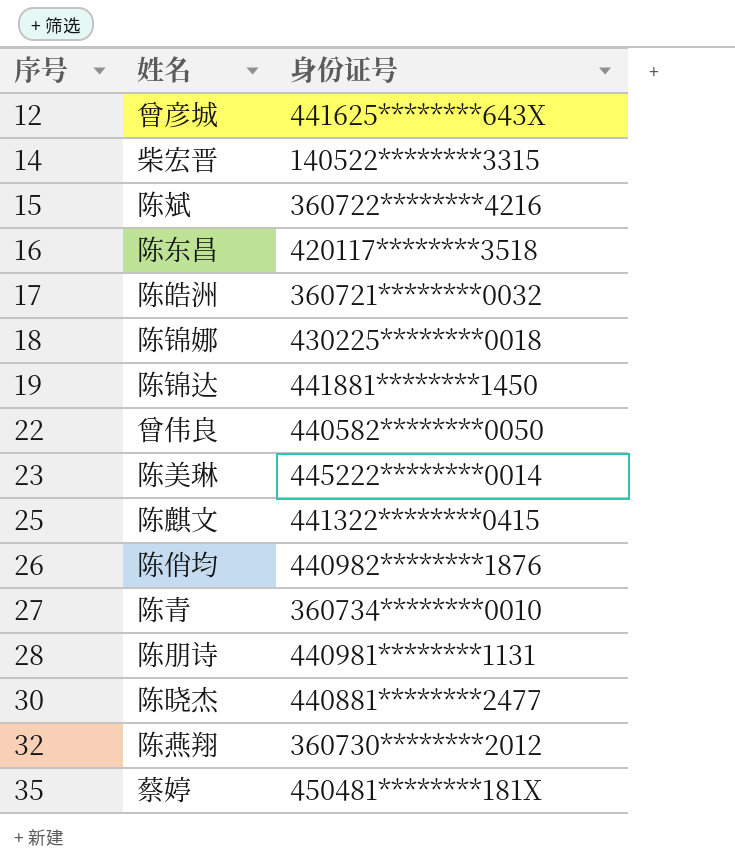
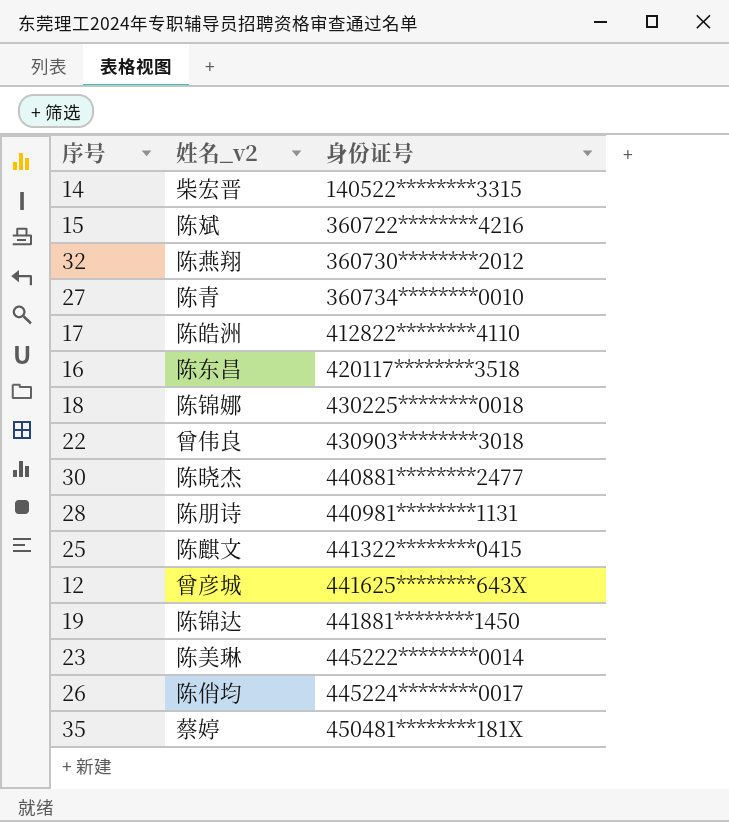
row order: 序号 ascending -> 身份证号 ascending
column name: 姓名 -> 姓名_v2
17 | 身份证号: 360721********0032 -> 412822********4110
22 | 身份证号: 440582********0050 -> 430903********3018
26 | 身份证号: 440982********1876 -> 445224********0017

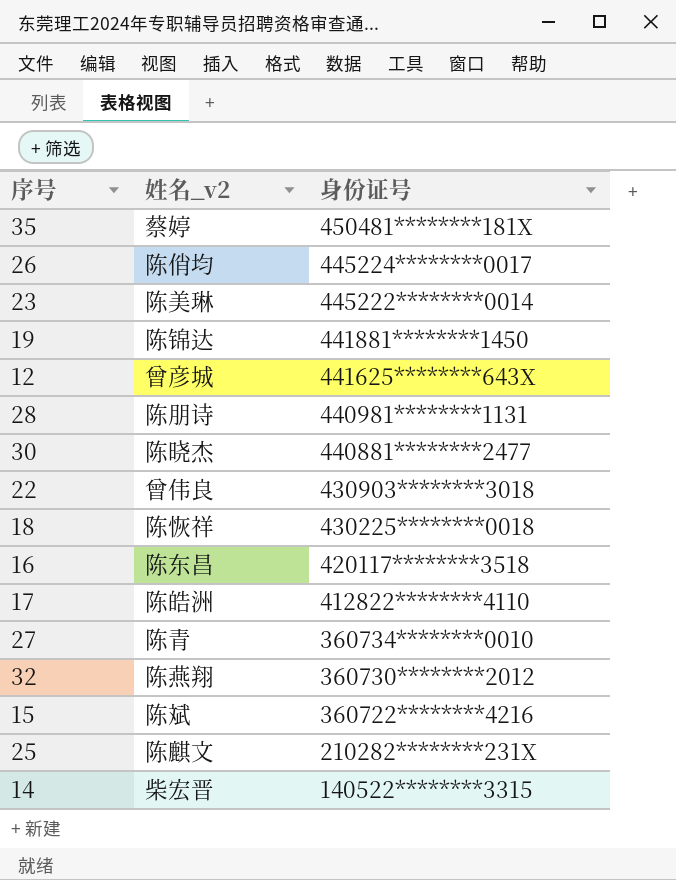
row order: 身份证号 ascending -> 身份证号 descending
18 | 姓名_v2: 陈锦娜 -> 陈恢祥
25 | 身份证号: 441322********0415 -> 210282********231X

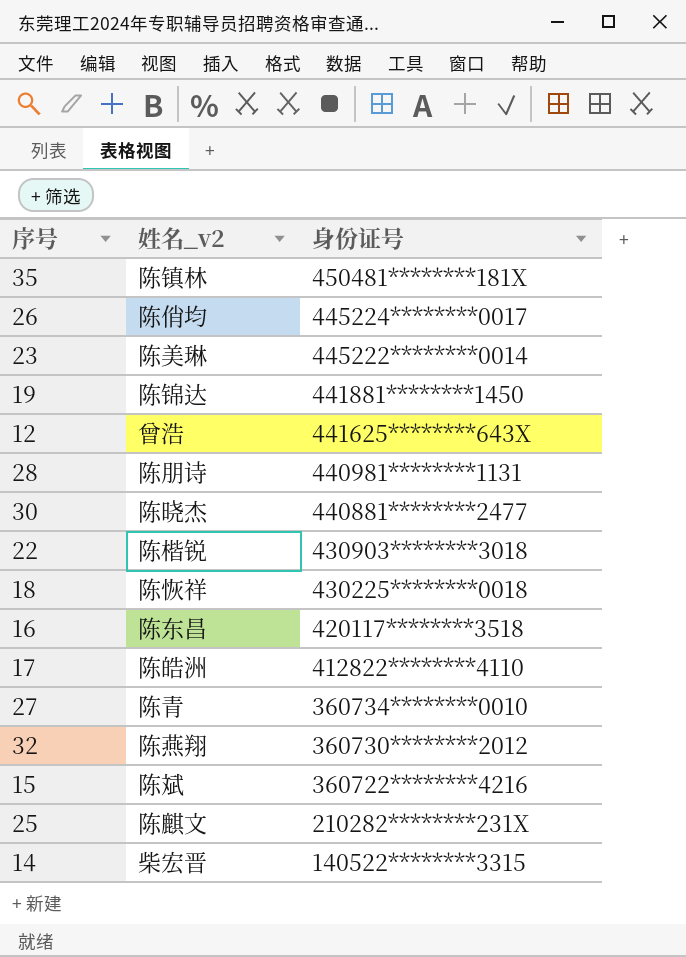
35 | 姓名_v2: 蔡婷 -> 陈镇林
12 | 姓名_v2: 曾彦城 -> 曾浩
22 | 姓名_v2: 曾伟良 -> 陈楷锐

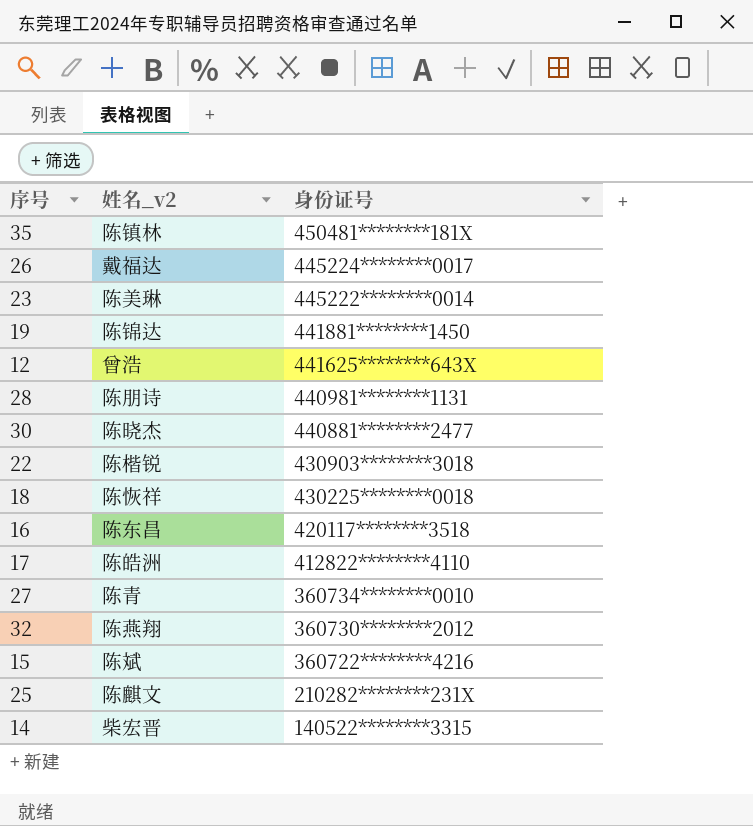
26 | 姓名_v2: 陈俏均 -> 戴福达

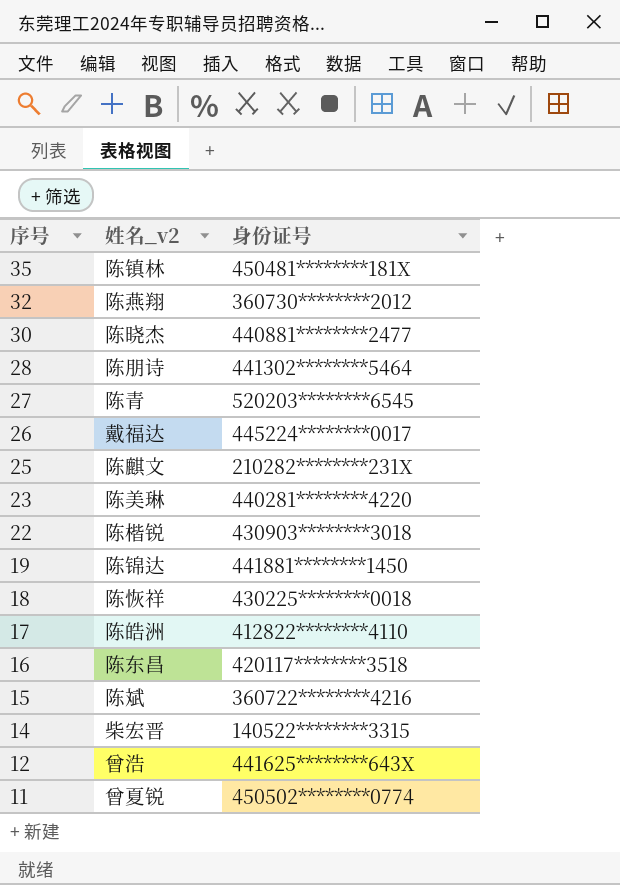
row order: 身份证号 descending -> 序号 descending
28 | 身份证号: 440981********1131 -> 441302********5464
27 | 身份证号: 360734********0010 -> 520203********6545
23 | 身份证号: 445222********0014 -> 440281********4220
row 11: none -> 曾夏锐 | 450502********0774

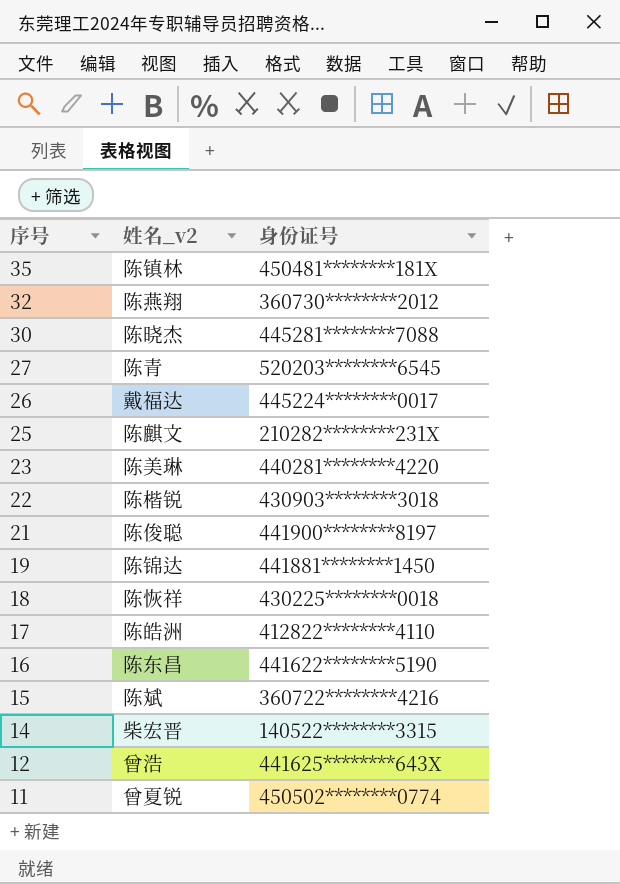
row 28: 陈朋诗 | 441302********5464 -> none
30 | 身份证号: 440881********2477 -> 445281********7088
row 21: none -> 陈俊聪 | 441900********8197
16 | 身份证号: 420117********3518 -> 441622********5190

